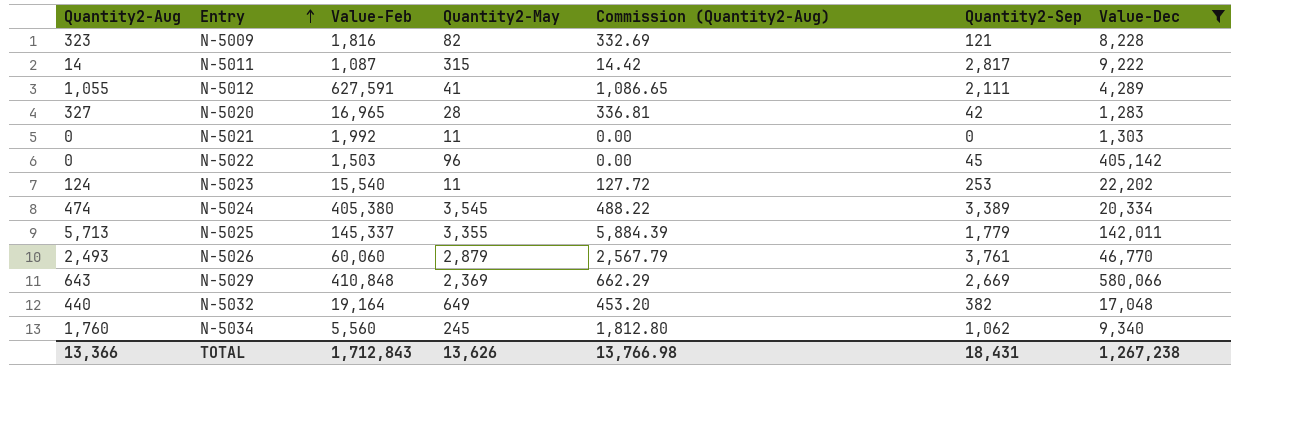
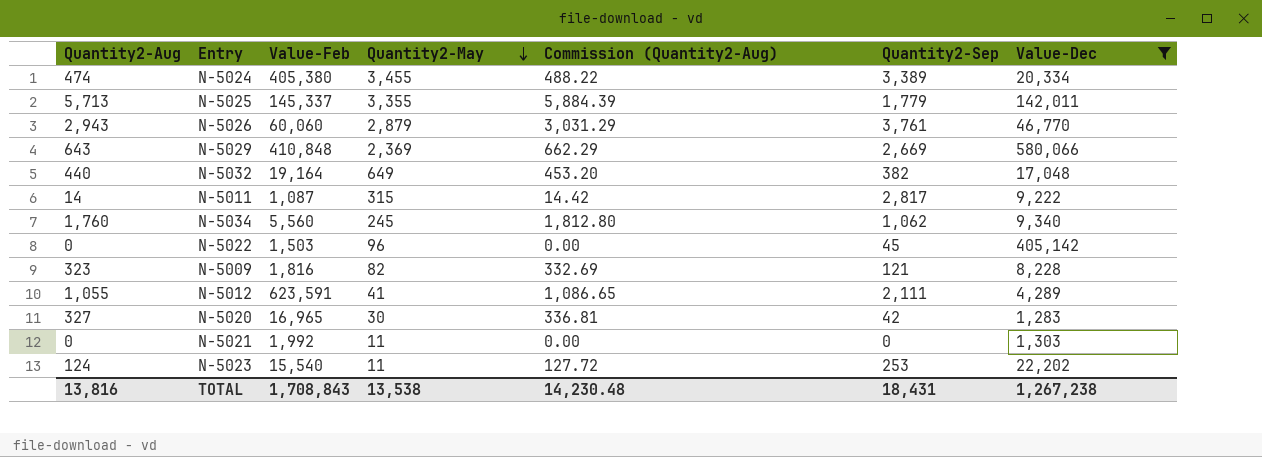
row order: Entry ascending -> Quantity2-May descending
N-5024 | Quantity2-May: 3,545 -> 3,455
N-5026 | Quantity2-Aug: 2,493 -> 2,943
N-5026 | Commission (Quantity2-Aug): 2,567.79 -> 3,031.29
N-5012 | Value-Feb: 627,591 -> 623,591
N-5020 | Quantity2-May: 28 -> 30
TOTAL | Quantity2-Aug: 13,366 -> 13,816
TOTAL | Value-Feb: 1,712,843 -> 1,708,843
TOTAL | Quantity2-May: 13,626 -> 13,538
TOTAL | Commission (Quantity2-Aug): 13,766.98 -> 14,230.48

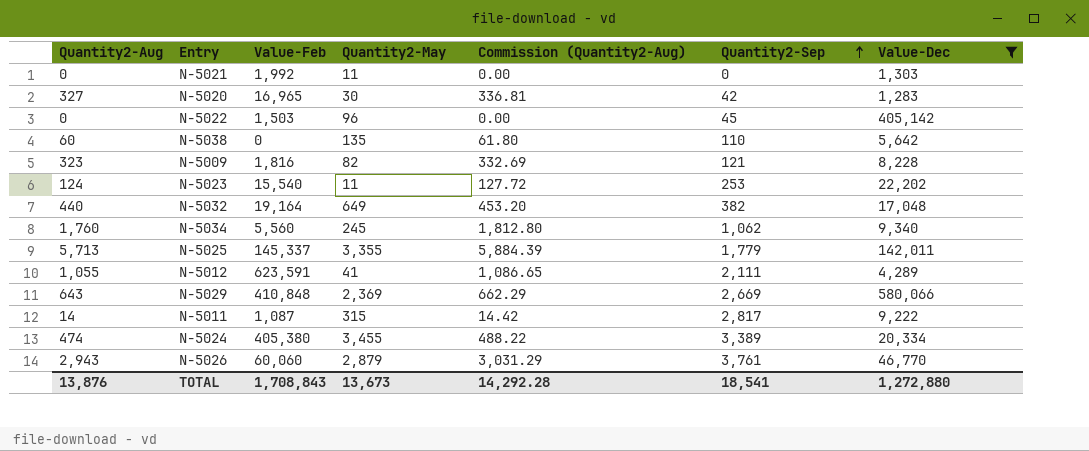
row order: Quantity2-May descending -> Quantity2-Sep ascending
row N-5038: none -> 60 | 0 | 135 | 61.80 | 110 | 5,642
TOTAL | Quantity2-Aug: 13,816 -> 13,876
TOTAL | Quantity2-May: 13,538 -> 13,673
TOTAL | Commission (Quantity2-Aug): 14,230.48 -> 14,292.28
TOTAL | Quantity2-Sep: 18,431 -> 18,541
TOTAL | Value-Dec: 1,267,238 -> 1,272,880

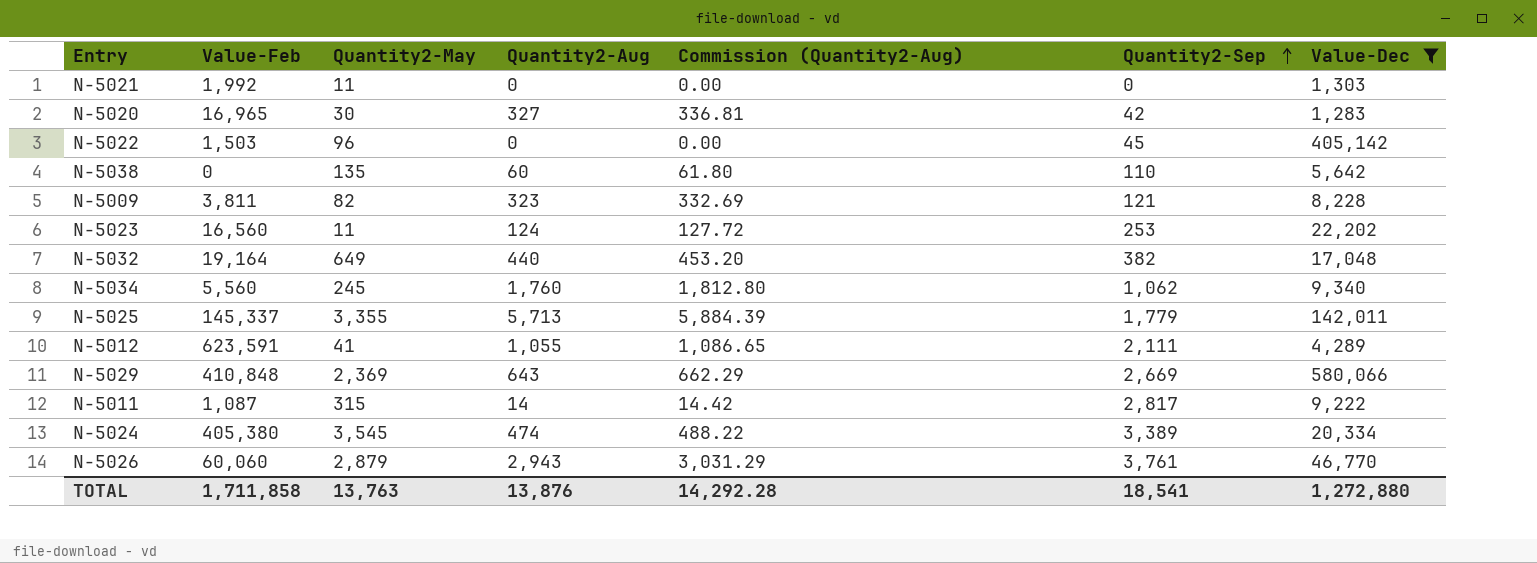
column Quantity2-Aug | position: 1 -> 4
N-5009 | Value-Feb: 1,816 -> 3,811
N-5023 | Value-Feb: 15,540 -> 16,560
N-5024 | Quantity2-May: 3,455 -> 3,545
TOTAL | Value-Feb: 1,708,843 -> 1,711,858
TOTAL | Quantity2-May: 13,673 -> 13,763

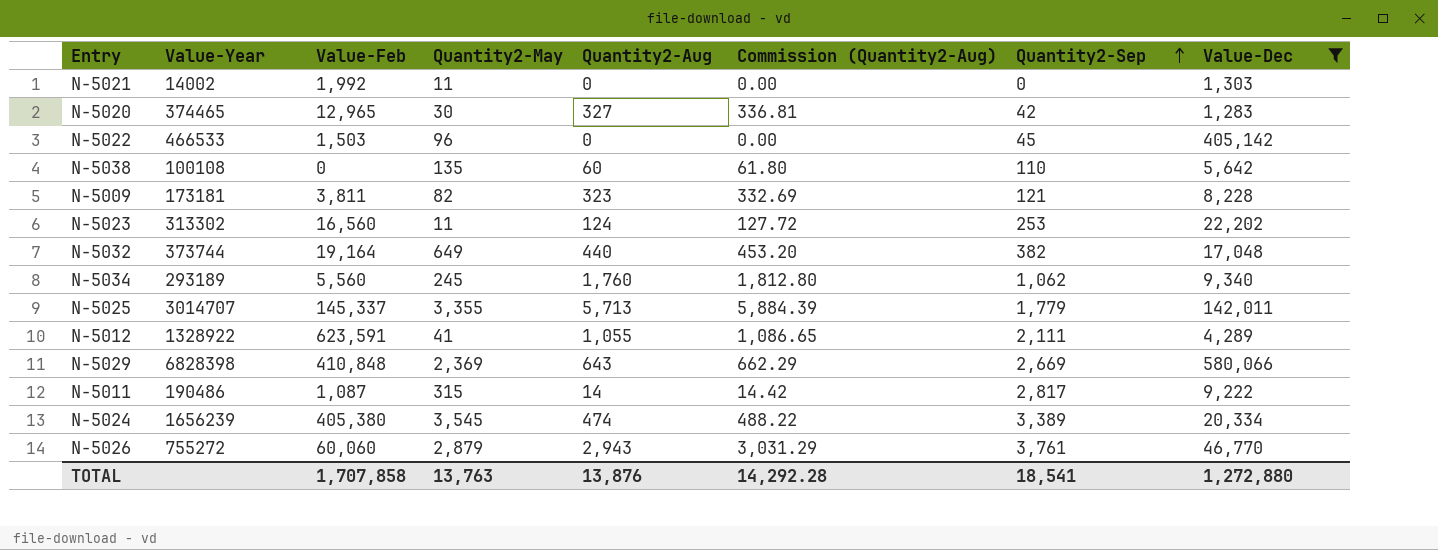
column Value-Year | position: none -> 2
N-5020 | Value-Feb: 16,965 -> 12,965
TOTAL | Value-Feb: 1,711,858 -> 1,707,858

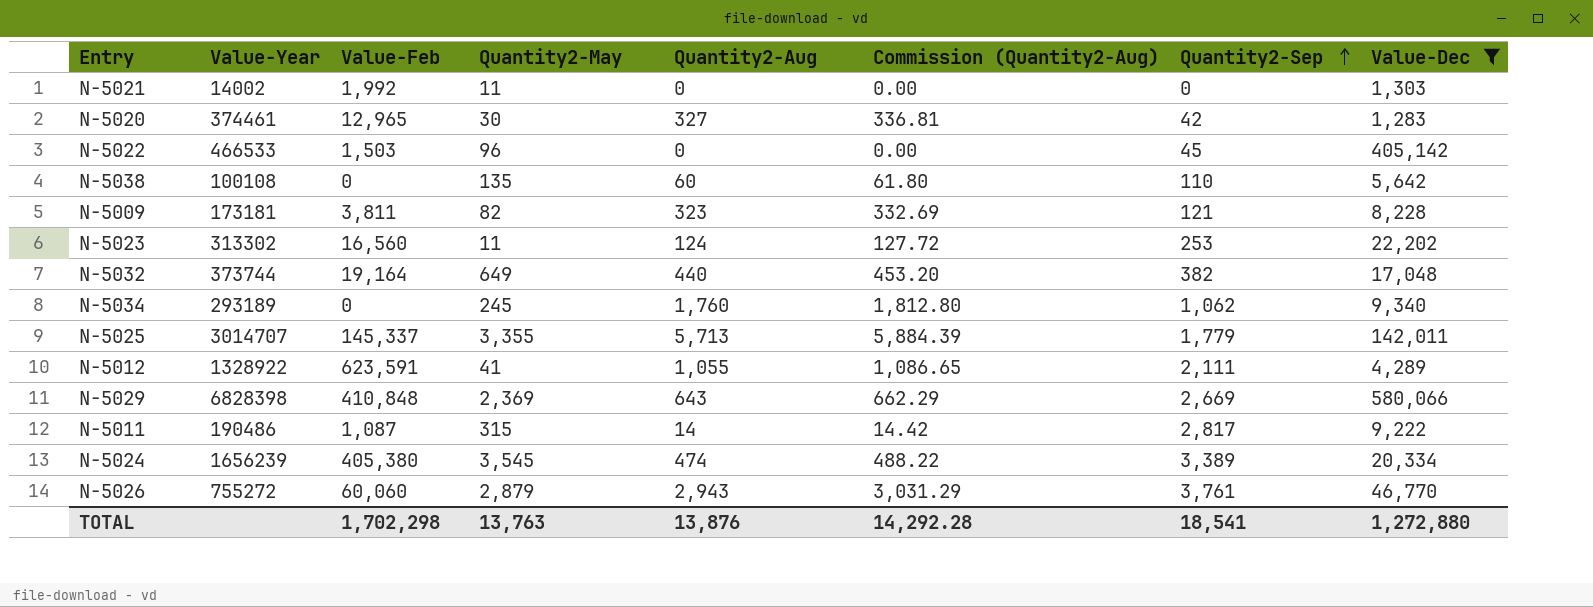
N-5020 | Value-Year: 374465 -> 374461
N-5034 | Value-Feb: 5,560 -> 0
TOTAL | Value-Feb: 1,707,858 -> 1,702,298

